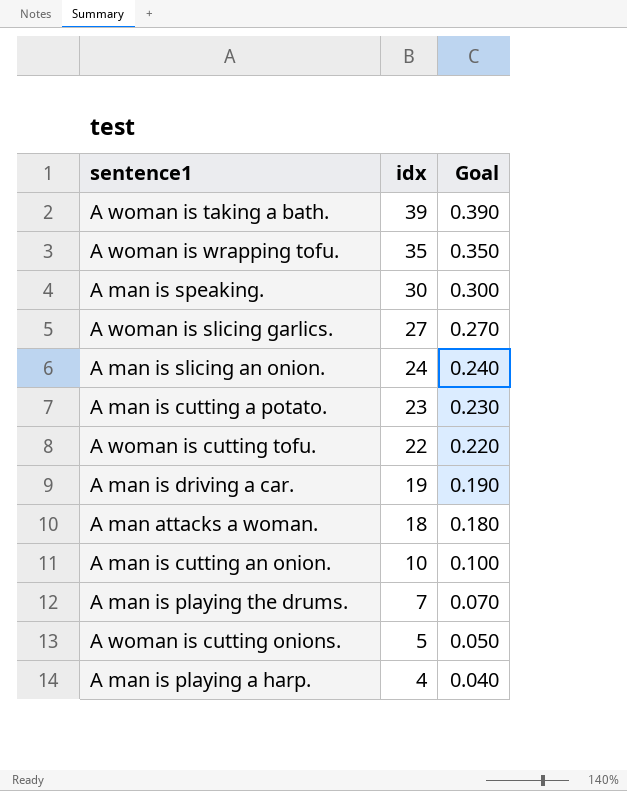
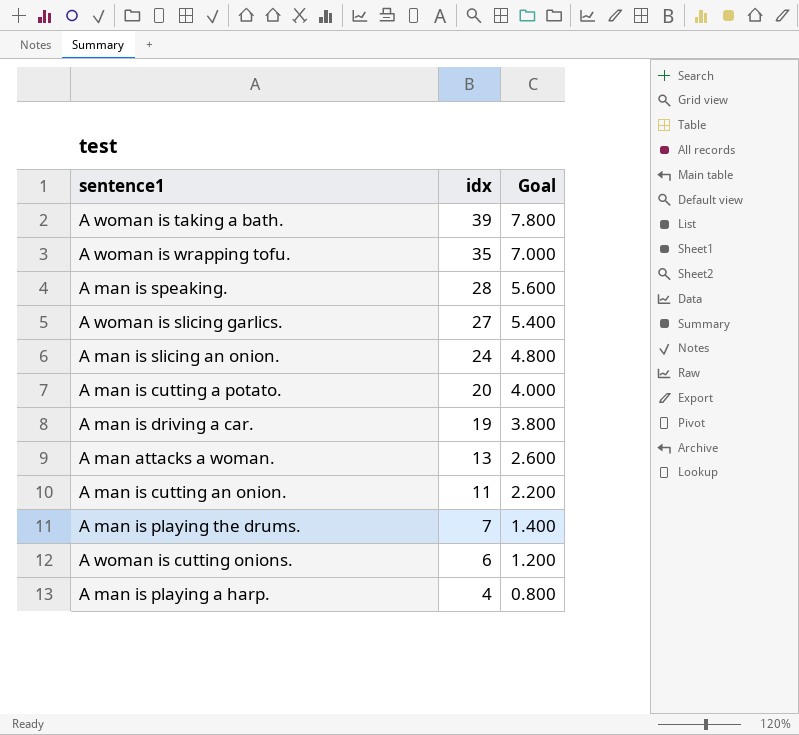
column Goal | formula: [idx] * 0.01 -> [idx] * 0.2
row A woman is cutting tofu.: 22 | 0.220 -> none
A man is speaking. | idx: 30 -> 28
A man is cutting a potato. | idx: 23 -> 20
A man attacks a woman. | idx: 18 -> 13
A man is cutting an onion. | idx: 10 -> 11
A woman is cutting onions. | idx: 5 -> 6

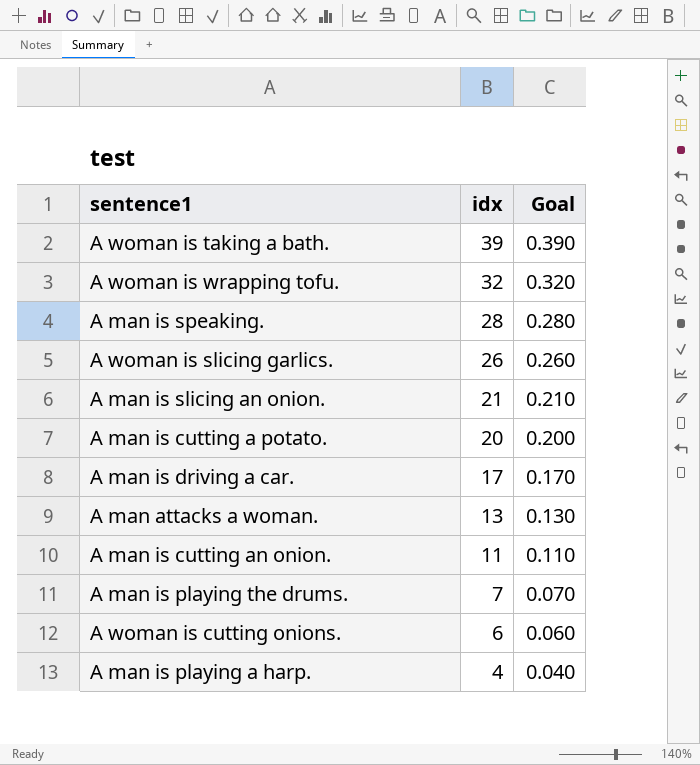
column Goal | formula: [idx] * 0.2 -> [idx] * 0.01
A woman is wrapping tofu. | idx: 35 -> 32
A woman is slicing garlics. | idx: 27 -> 26
A man is slicing an onion. | idx: 24 -> 21
A man is driving a car. | idx: 19 -> 17

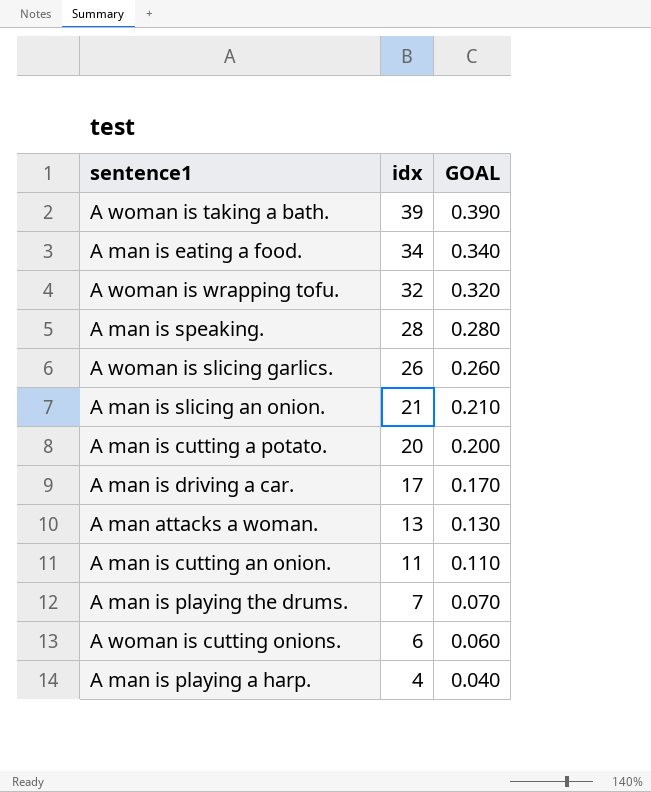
column name: Goal -> GOAL
row A man is eating a food.: none -> 34 | 0.340

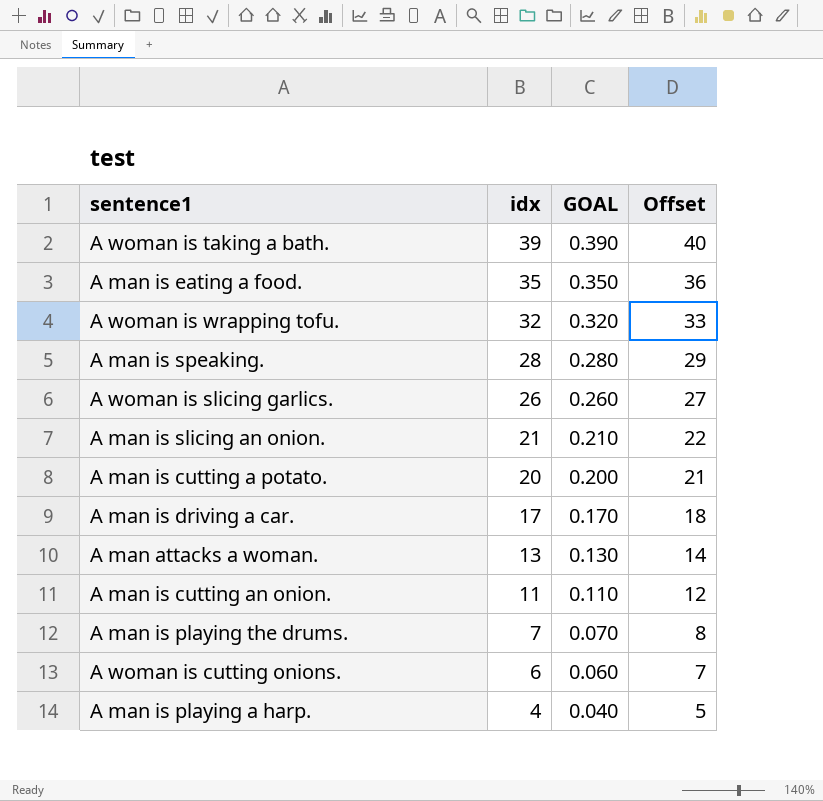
column Offset | formula: none -> [idx] + 1
A man is eating a food. | idx: 34 -> 35
A man is eating a food. | GOAL: 0.340 -> 0.350

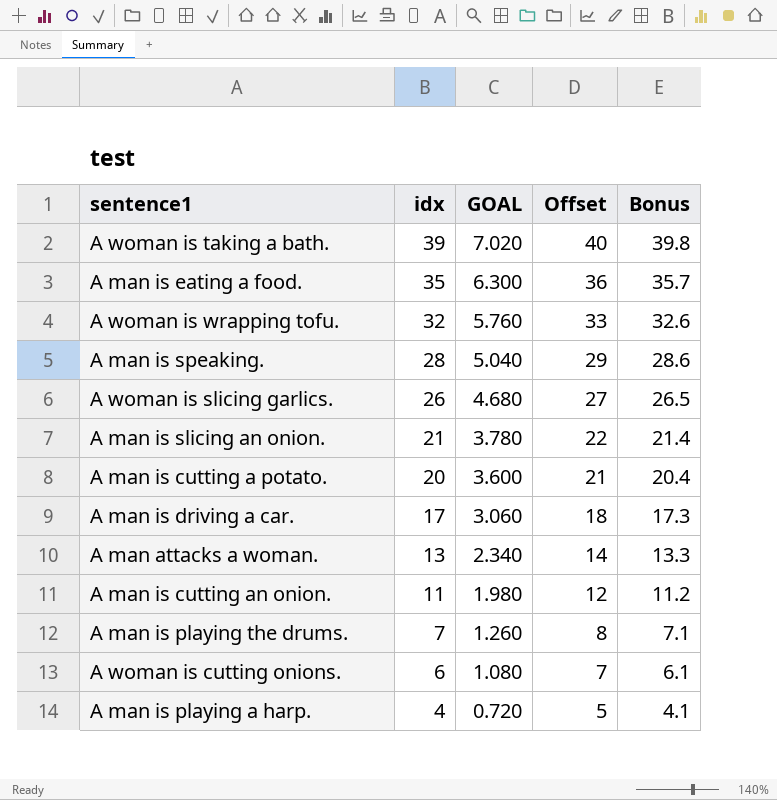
column GOAL | formula: [idx] * 0.01 -> [idx] * 0.18
column Bonus | formula: none -> [idx] * 1.02

